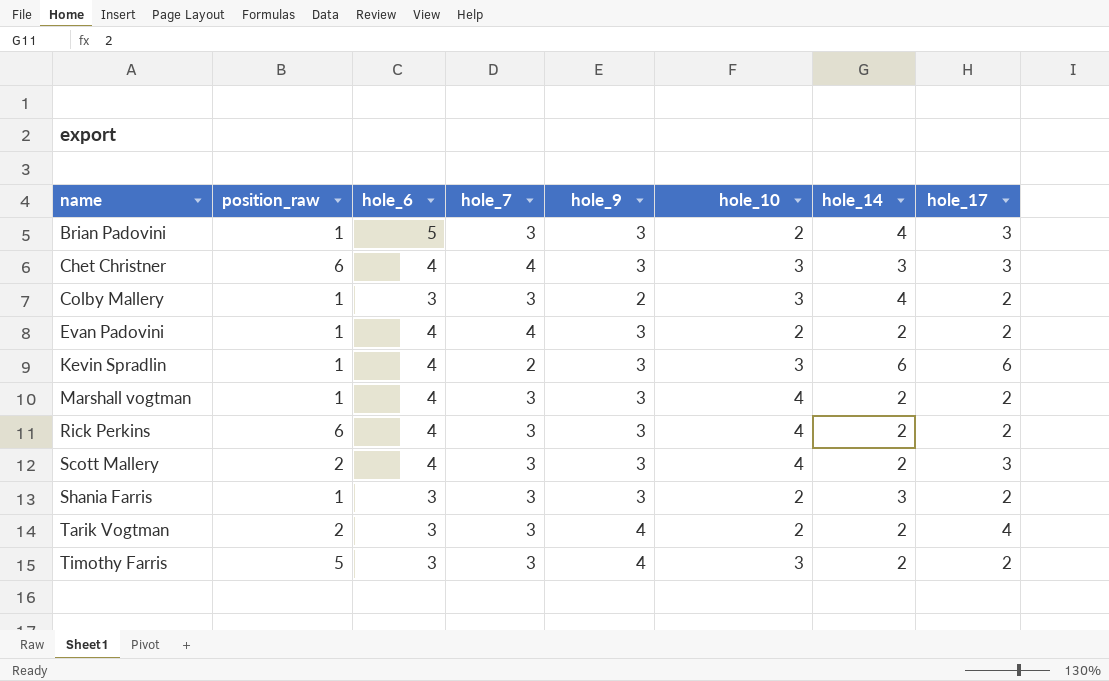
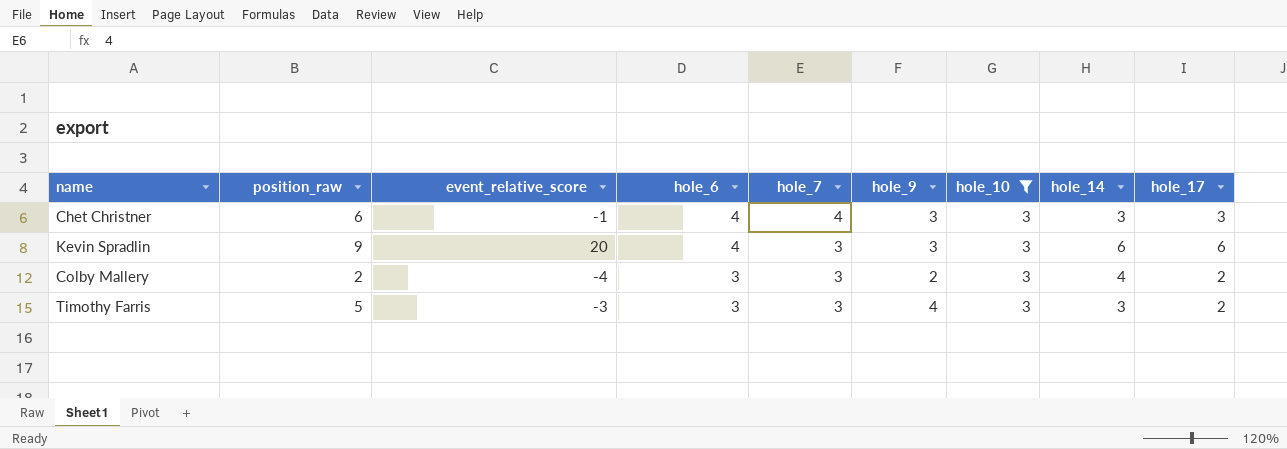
filter: none -> hole_10 = 3
row order: name ascending -> hole_6 descending
column event_relative_score | position: none -> 3
Kevin Spradlin | position_raw: 1 -> 9
Kevin Spradlin | hole_7: 2 -> 3
Colby Mallery | position_raw: 1 -> 2
Timothy Farris | hole_14: 2 -> 3

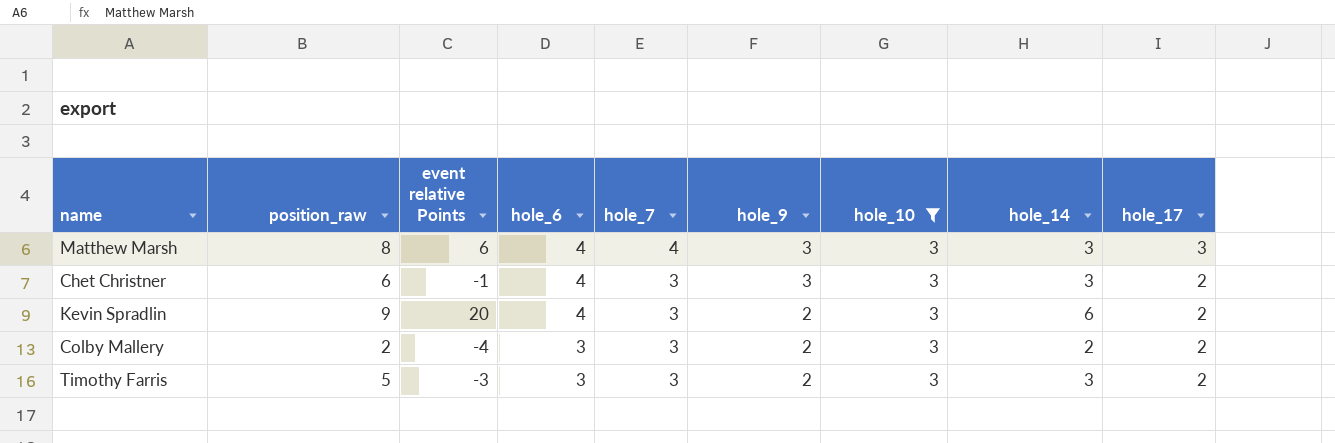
column name: event_relative_score -> event relative Points
row Matthew Marsh: none -> 8 | 6 | 4 | 4 | 3 | 3 | 3 | 3
Chet Christner | hole_7: 4 -> 3
Chet Christner | hole_17: 3 -> 2
Kevin Spradlin | hole_9: 3 -> 2
Kevin Spradlin | hole_17: 6 -> 2
Colby Mallery | hole_14: 4 -> 2
Timothy Farris | hole_9: 4 -> 2

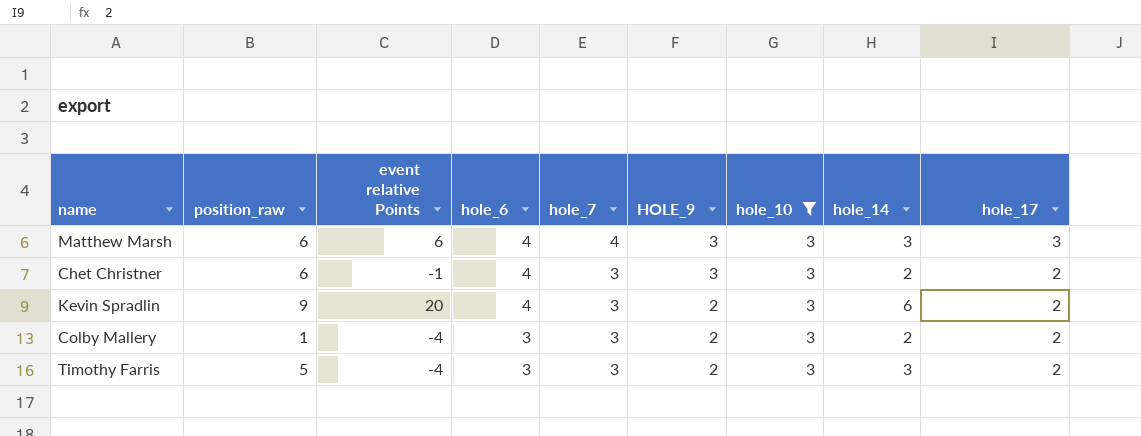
column name: hole_9 -> HOLE_9
Matthew Marsh | position_raw: 8 -> 6
Chet Christner | hole_14: 3 -> 2
Colby Mallery | position_raw: 2 -> 1
Timothy Farris | event relative Points: -3 -> -4

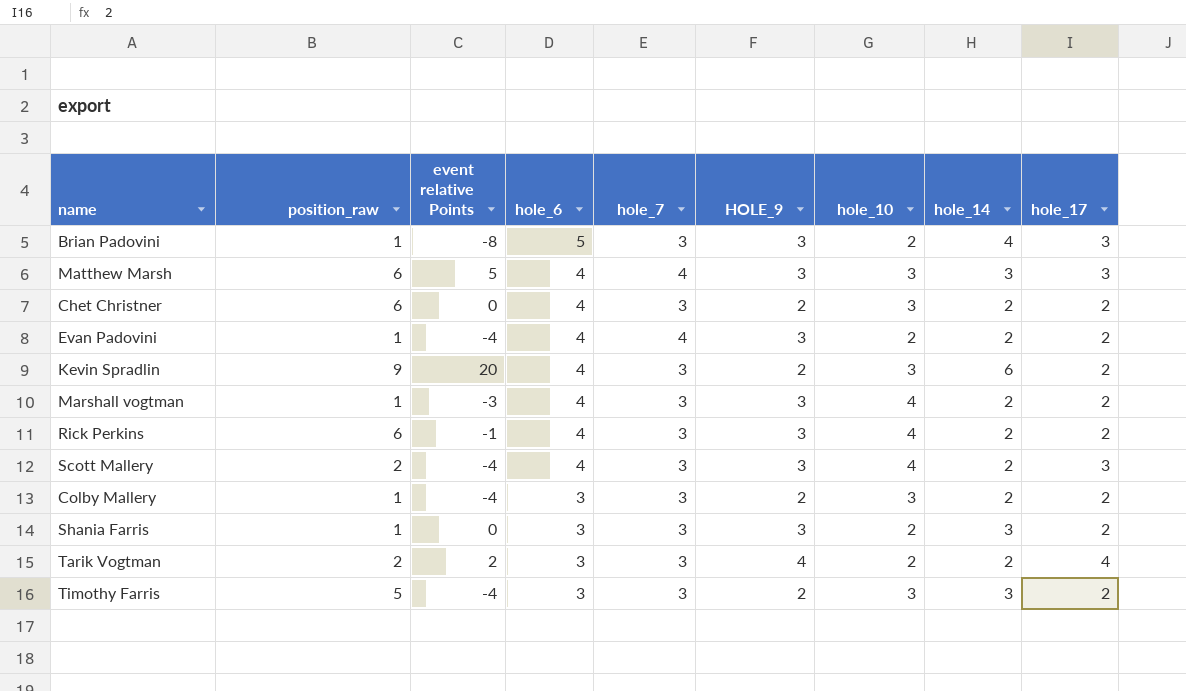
filter: hole_10 = 3 -> none
Matthew Marsh | event relative Points: 6 -> 5
Chet Christner | event relative Points: -1 -> 0
Chet Christner | HOLE_9: 3 -> 2

